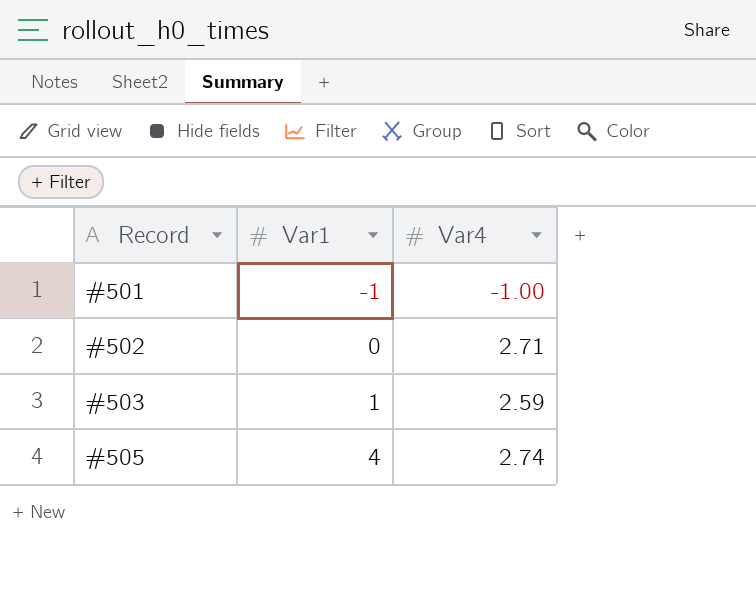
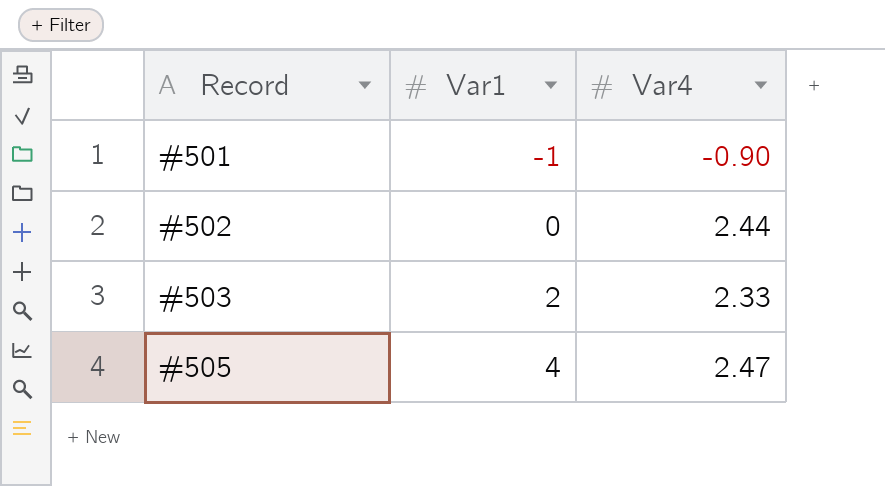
#501 | Var4: -1.00 -> -0.90
#502 | Var4: 2.71 -> 2.44
#503 | Var1: 1 -> 2
#503 | Var4: 2.59 -> 2.33
#505 | Var4: 2.74 -> 2.47

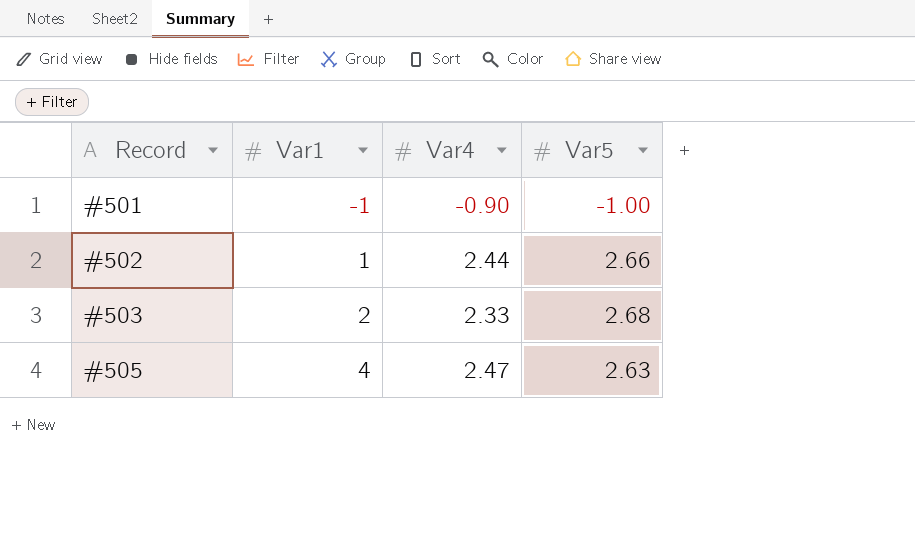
column Var5 | position: none -> 4
#502 | Var1: 0 -> 1

